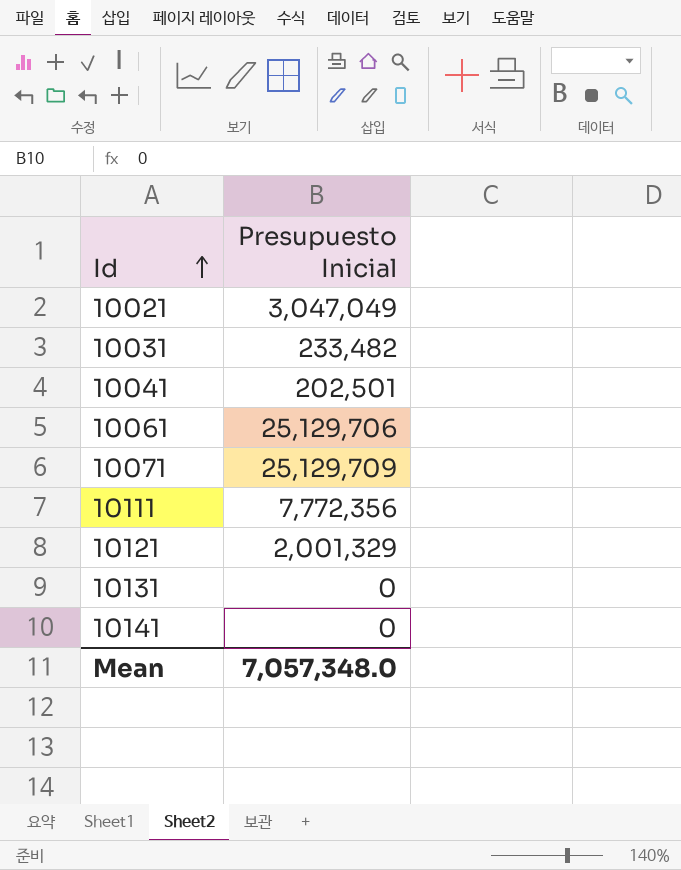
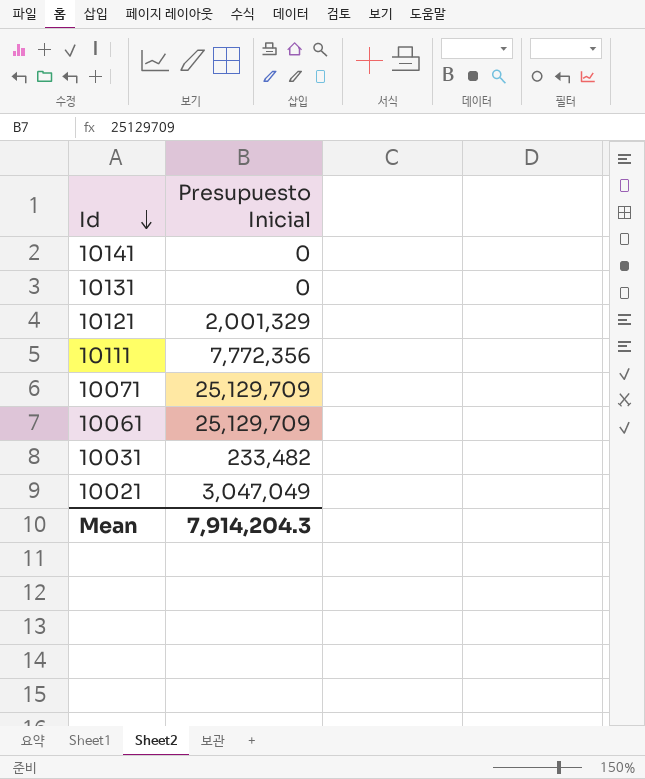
row order: Id ascending -> Id descending
row 10041: 202,501 -> none
10061 | Presupuesto Inicial: 25,129,706 -> 25,129,709
Mean | Presupuesto Inicial: 7,057,348.0 -> 7,914,204.3

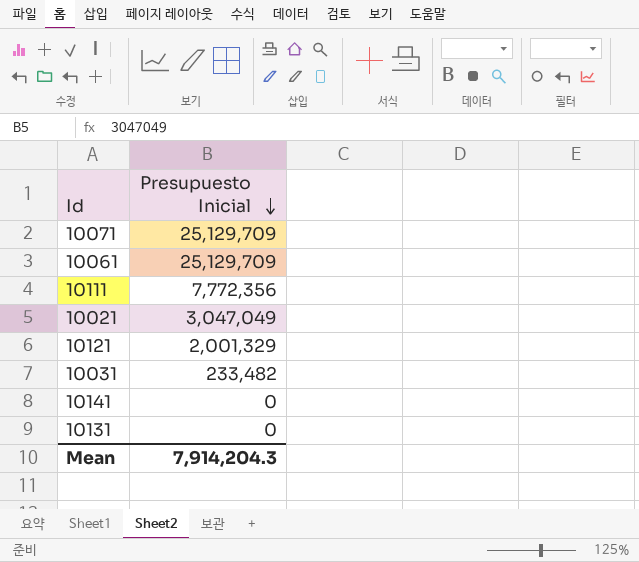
row order: Id descending -> Presupuesto Inicial descending

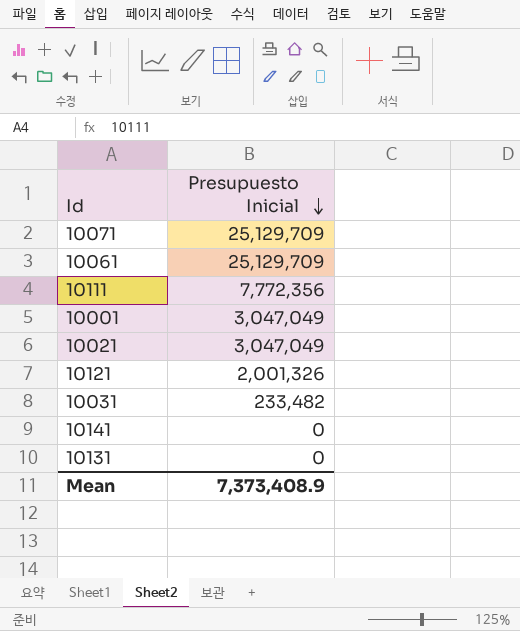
row 10001: none -> 3,047,049
10121 | Presupuesto Inicial: 2,001,329 -> 2,001,326
Mean | Presupuesto Inicial: 7,914,204.3 -> 7,373,408.9

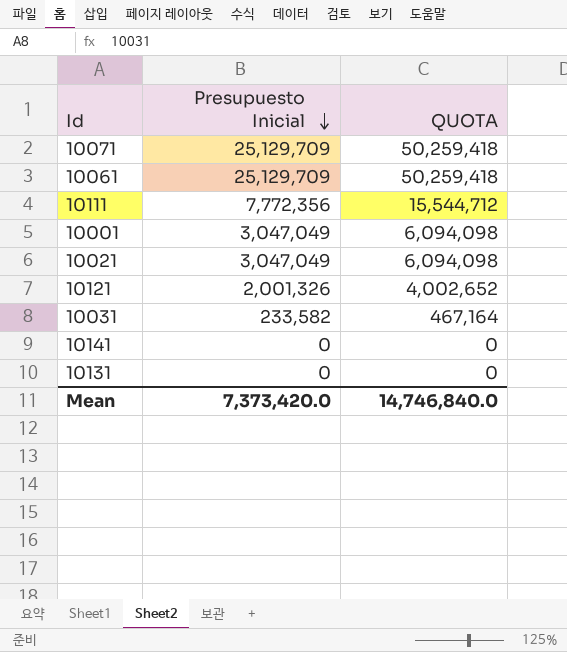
column QUOTA | formula: none -> [Presupuesto Inicial] * 2
10031 | Presupuesto Inicial: 233,482 -> 233,582
Mean | Presupuesto Inicial: 7,373,408.9 -> 7,373,420.0

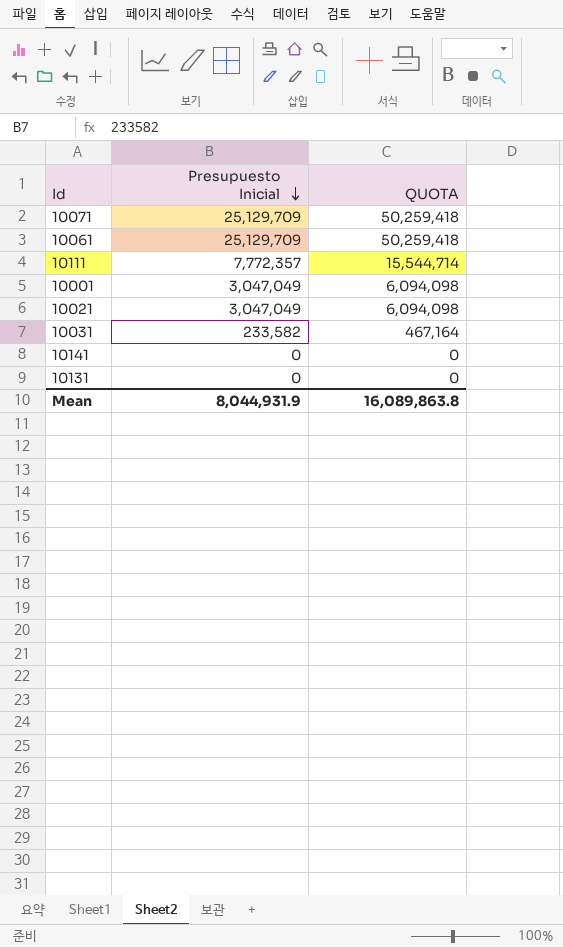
row 10121: 2,001,326 | 4,002,652 -> none
10111 | Presupuesto Inicial: 7,772,356 -> 7,772,357
10111 | QUOTA: 15,544,712 -> 15,544,714
Mean | Presupuesto Inicial: 7,373,420.0 -> 8,044,931.9
Mean | QUOTA: 14,746,840.0 -> 16,089,863.8

